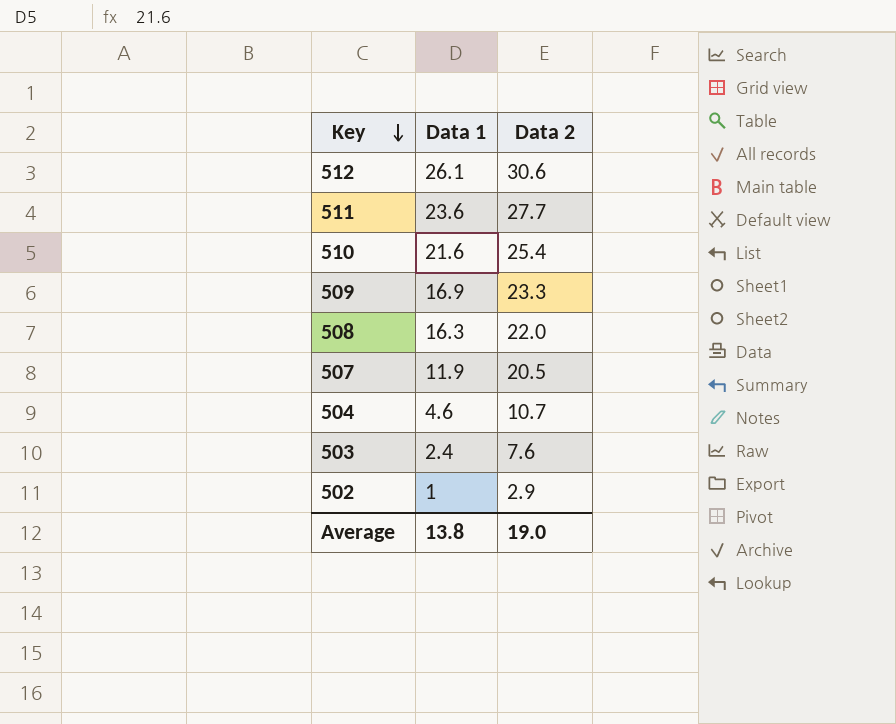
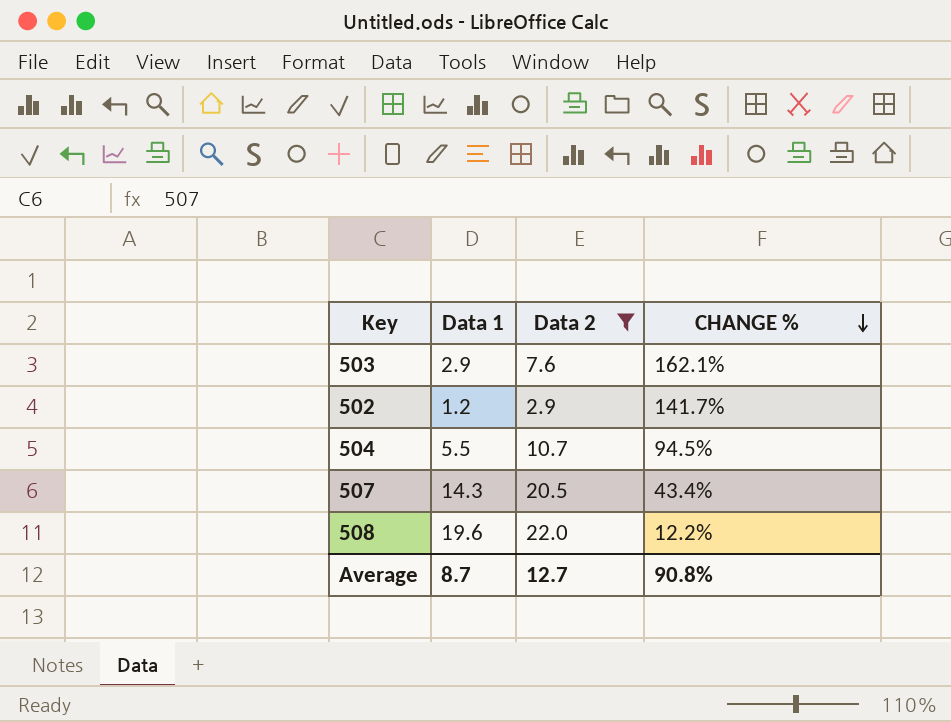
filter: none -> Data 2 <= 22.0
row order: Key descending -> CHANGE % descending
column CHANGE % | formula: none -> ([Data 2] - [Data 1]) / [Data 1]
503 | Data 1: 2.4 -> 2.9
502 | Data 1: 1 -> 1.2
504 | Data 1: 4.6 -> 5.5
507 | Data 1: 11.9 -> 14.3
508 | Data 1: 16.3 -> 19.6
Average | Data 1: 13.8 -> 8.7
Average | Data 2: 19.0 -> 12.7

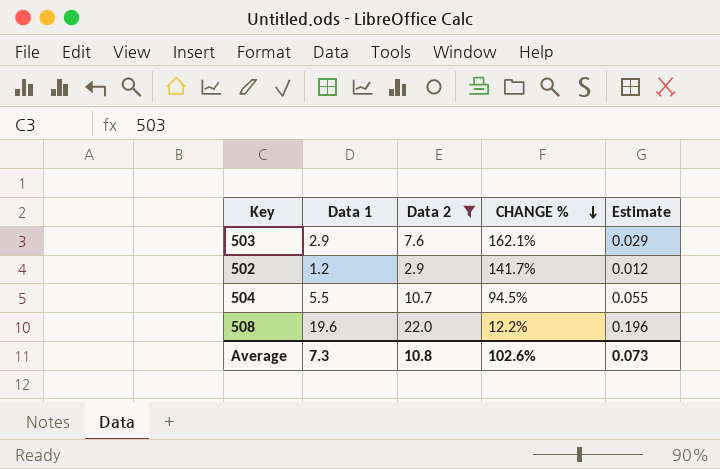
column Estimate | formula: none -> [Data 1] * 0.01
row 507: 14.3 | 20.5 | 43.4% -> none
Average | Data 1: 8.7 -> 7.3
Average | Data 2: 12.7 -> 10.8
Average | CHANGE %: 90.8% -> 102.6%

